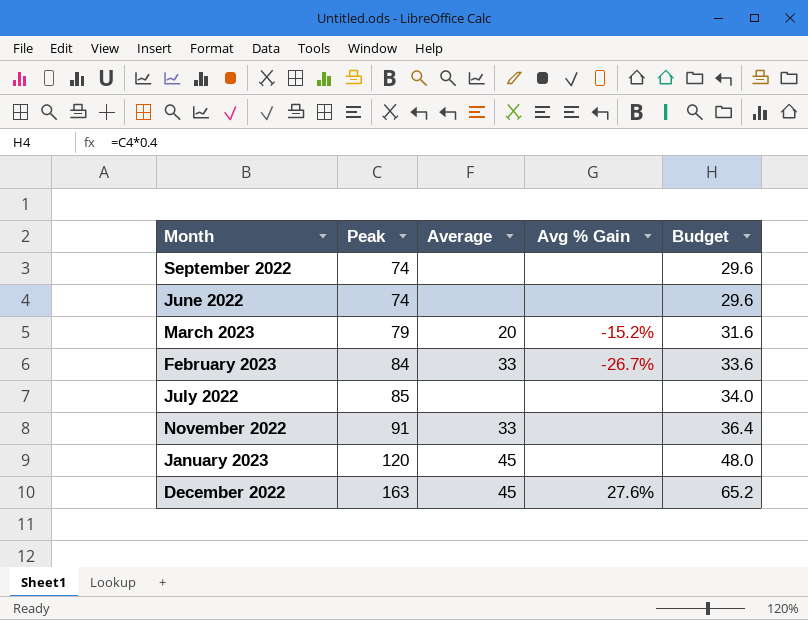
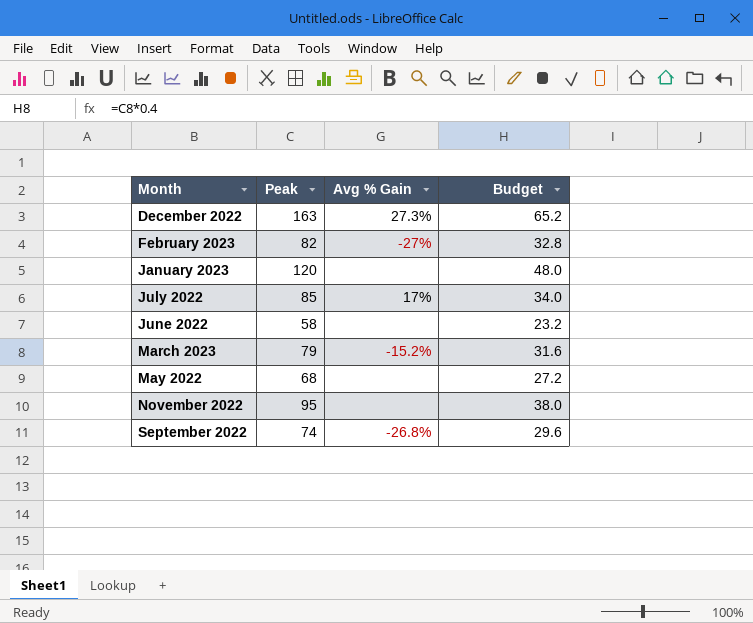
row order: Peak ascending -> Month ascending
column Average | position: 3 -> none
December 2022 | Avg % Gain: 27.6% -> 27.3%
February 2023 | Peak: 84 -> 82
February 2023 | Avg % Gain: -26.7% -> -27%
February 2023 | Budget: 33.6 -> 32.8
July 2022 | Avg % Gain: none -> 17%
June 2022 | Peak: 74 -> 58
June 2022 | Budget: 29.6 -> 23.2
row May 2022: none -> 68 | none | 27.2
November 2022 | Peak: 91 -> 95
November 2022 | Budget: 36.4 -> 38.0
September 2022 | Avg % Gain: none -> -26.8%

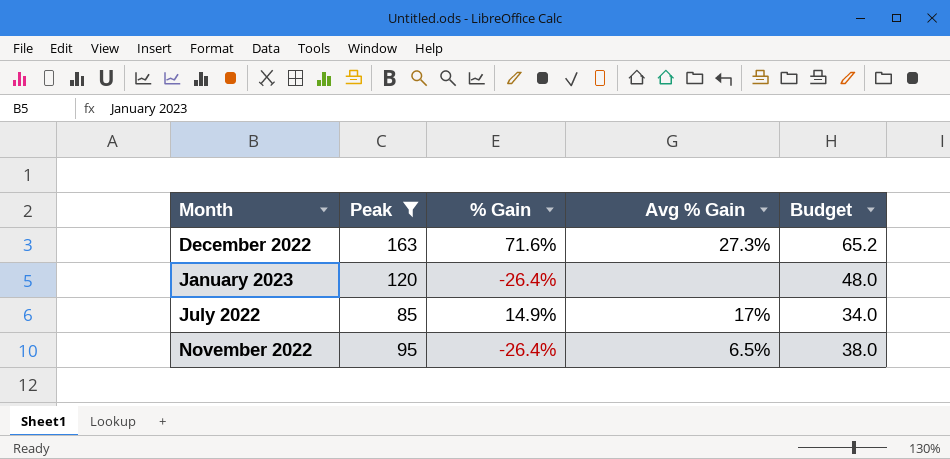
filter: none -> Peak >= 85
column % Gain | position: none -> 3
November 2022 | Avg % Gain: none -> 6.5%

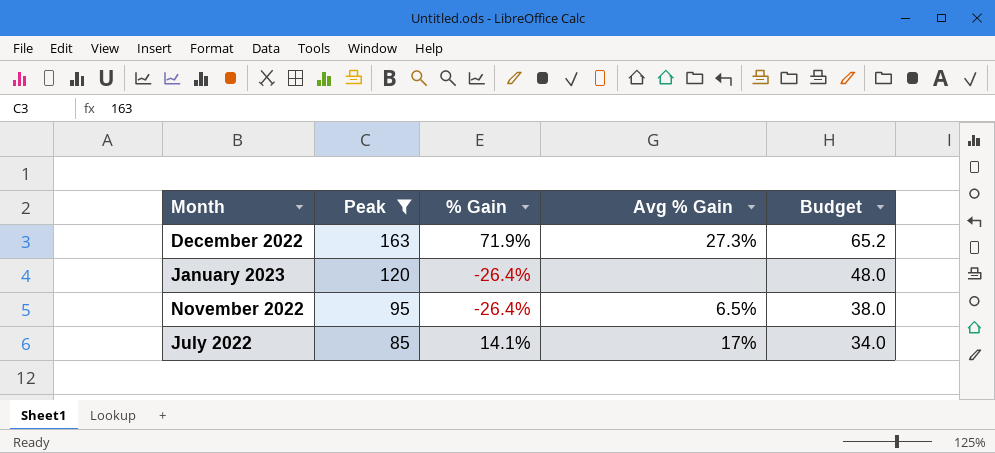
row order: Month ascending -> Peak descending
December 2022 | % Gain: 71.6% -> 71.9%
July 2022 | % Gain: 14.9% -> 14.1%

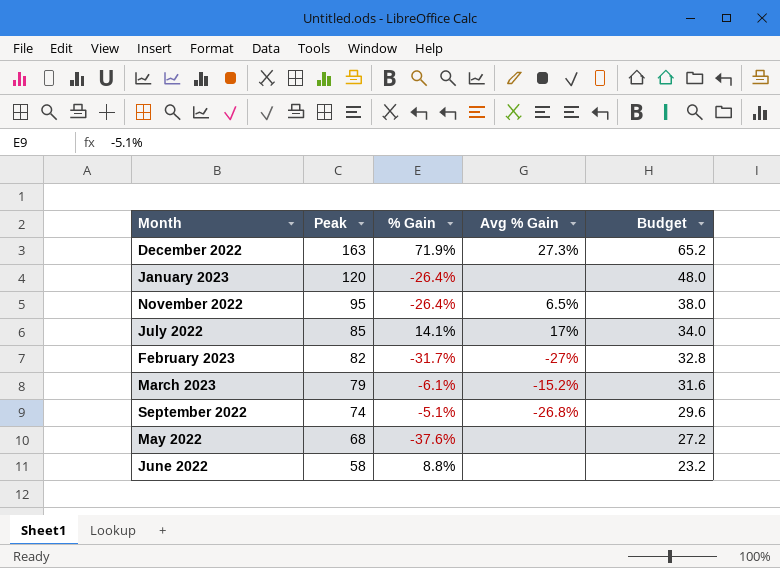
filter: Peak >= 85 -> none

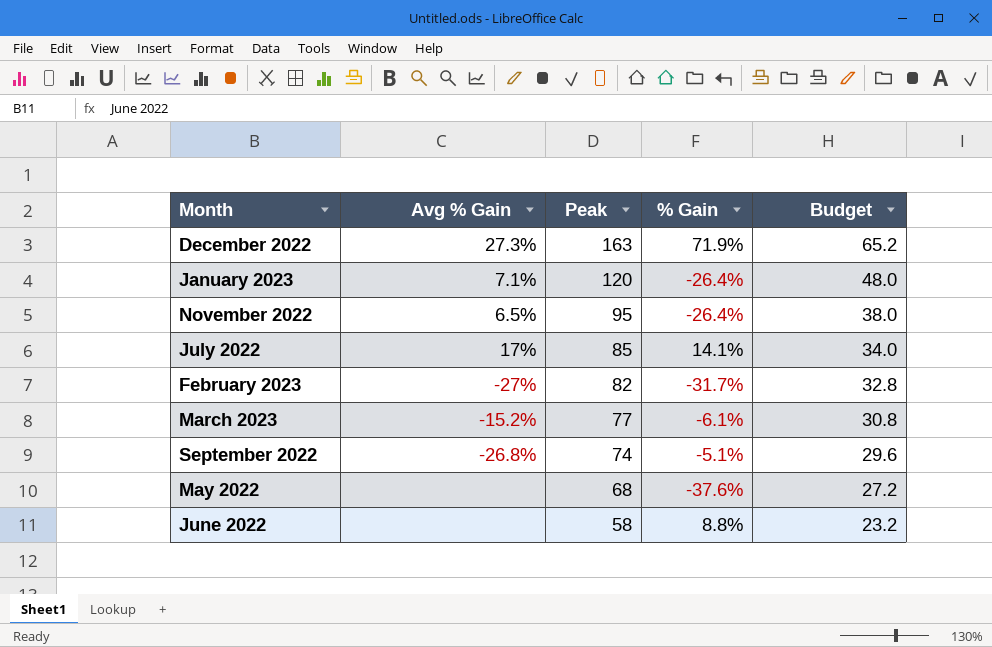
column Avg % Gain | position: 4 -> 2
January 2023 | Avg % Gain: none -> 7.1%
March 2023 | Peak: 79 -> 77
March 2023 | Budget: 31.6 -> 30.8

